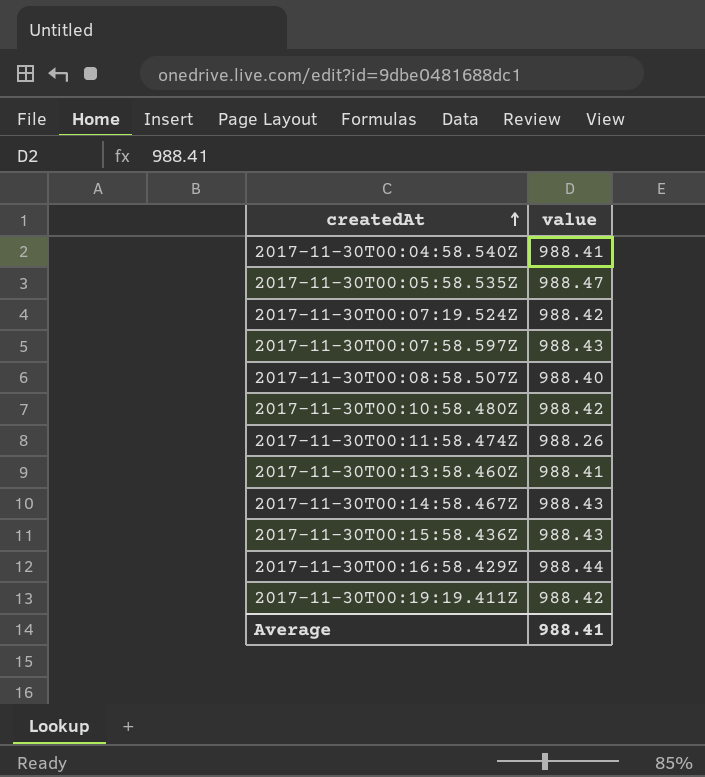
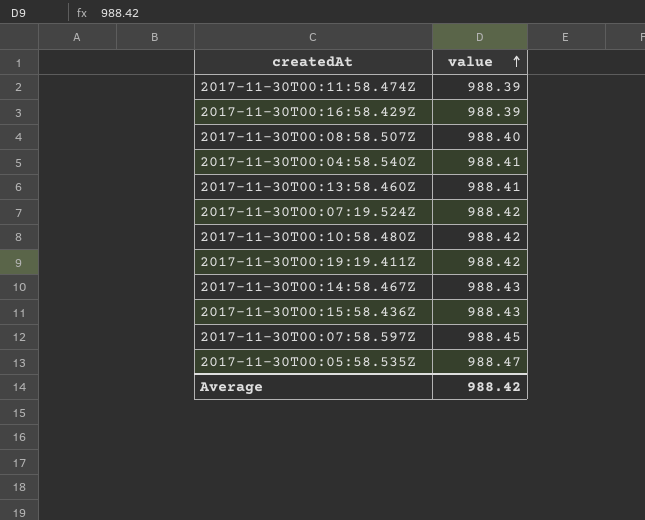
row order: createdAt ascending -> value ascending
2017-11-30T00:11:58.474Z | value: 988.26 -> 988.39
2017-11-30T00:16:58.429Z | value: 988.44 -> 988.39
2017-11-30T00:07:58.597Z | value: 988.43 -> 988.45
Average | value: 988.41 -> 988.42

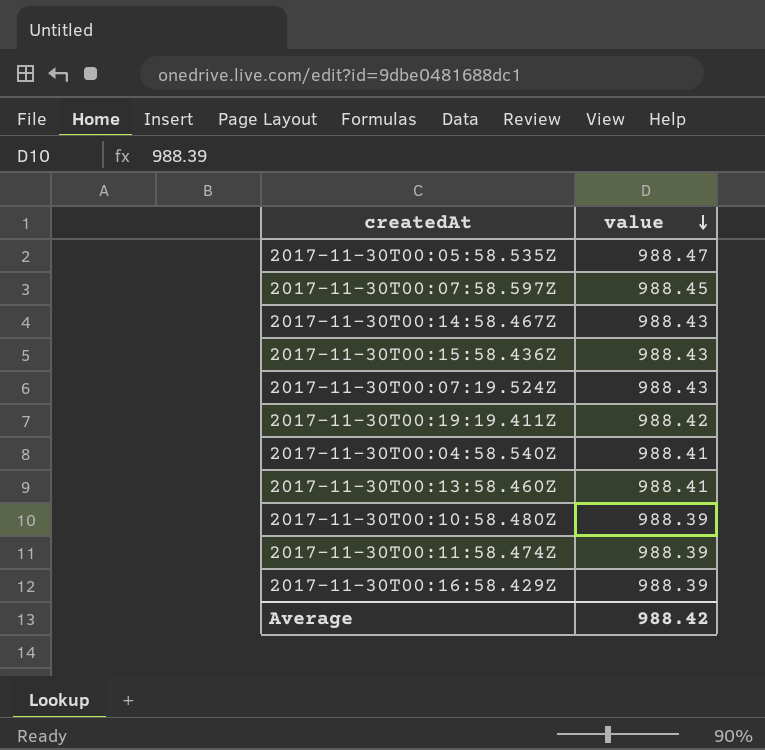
row order: value ascending -> value descending
row 2017-11-30T00:08:58.507Z: 988.40 -> none
2017-11-30T00:07:19.524Z | value: 988.42 -> 988.43
2017-11-30T00:10:58.480Z | value: 988.42 -> 988.39

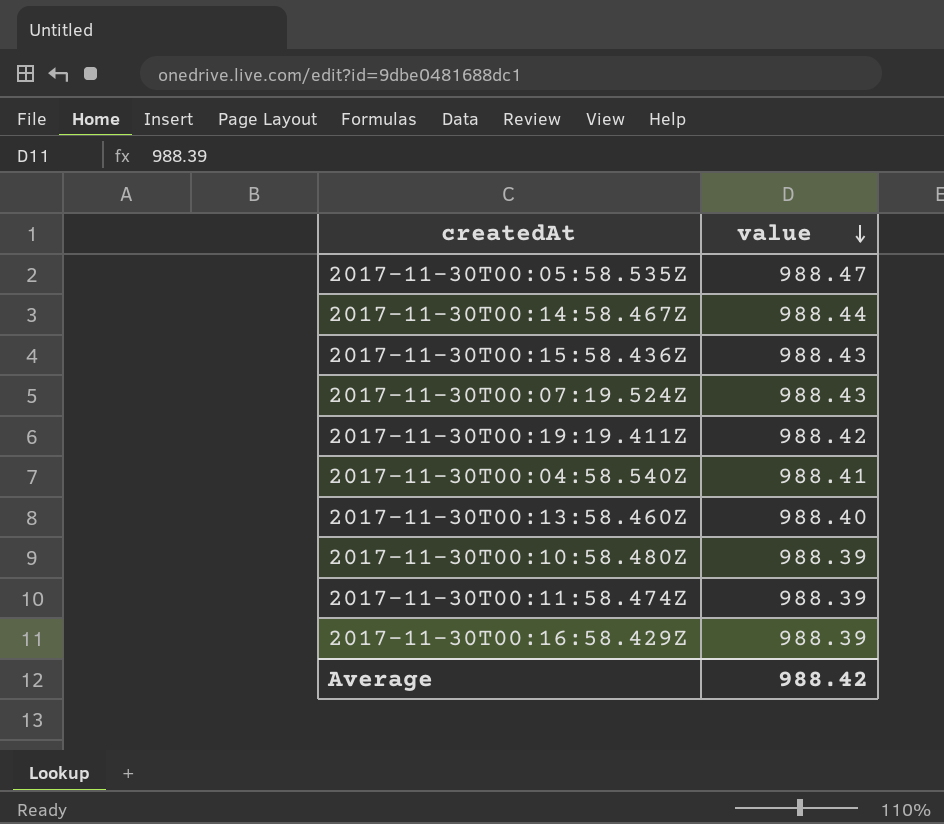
row 2017-11-30T00:07:58.597Z: 988.45 -> none
2017-11-30T00:14:58.467Z | value: 988.43 -> 988.44
2017-11-30T00:13:58.460Z | value: 988.41 -> 988.40

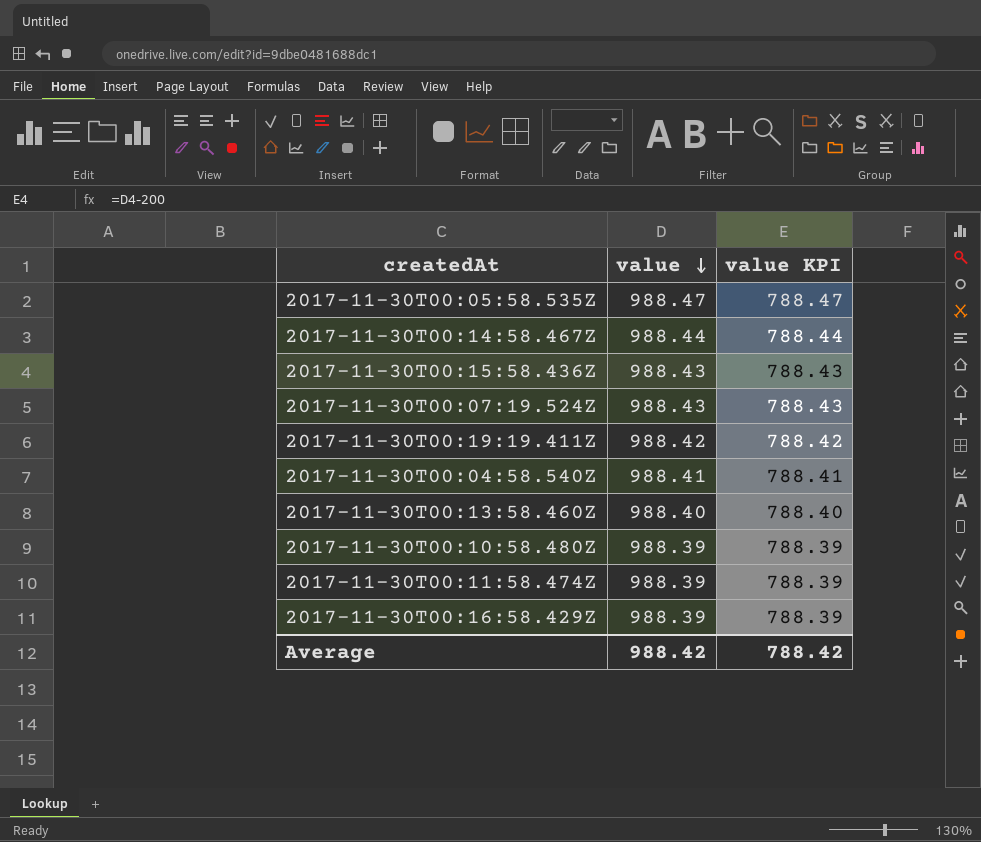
column value KPI | formula: none -> [value] - 200

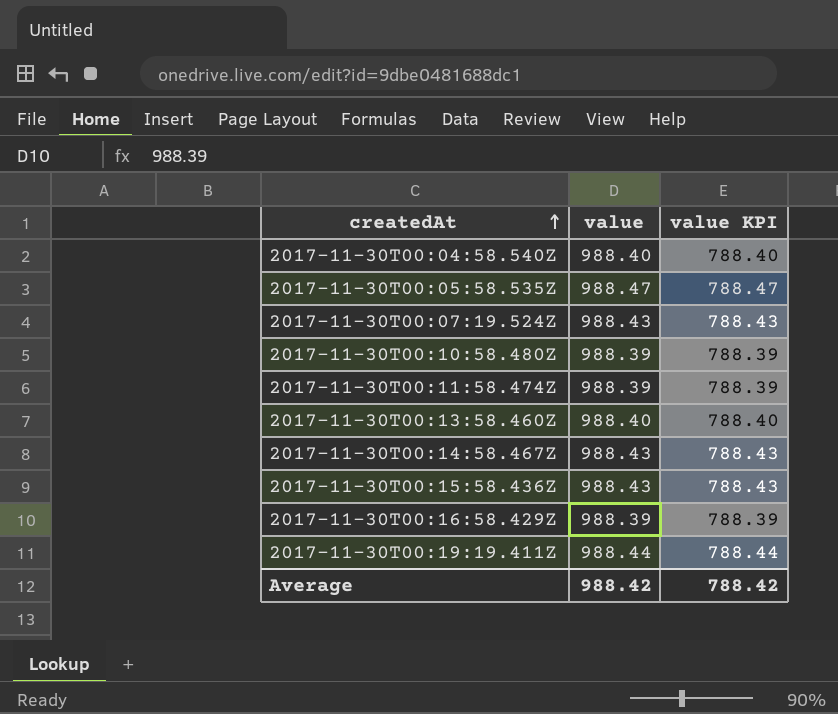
row order: value descending -> createdAt ascending
2017-11-30T00:04:58.540Z | value: 988.41 -> 988.40
2017-11-30T00:04:58.540Z | value KPI: 788.41 -> 788.40
2017-11-30T00:14:58.467Z | value: 988.44 -> 988.43
2017-11-30T00:14:58.467Z | value KPI: 788.44 -> 788.43
2017-11-30T00:19:19.411Z | value: 988.42 -> 988.44
2017-11-30T00:19:19.411Z | value KPI: 788.42 -> 788.44

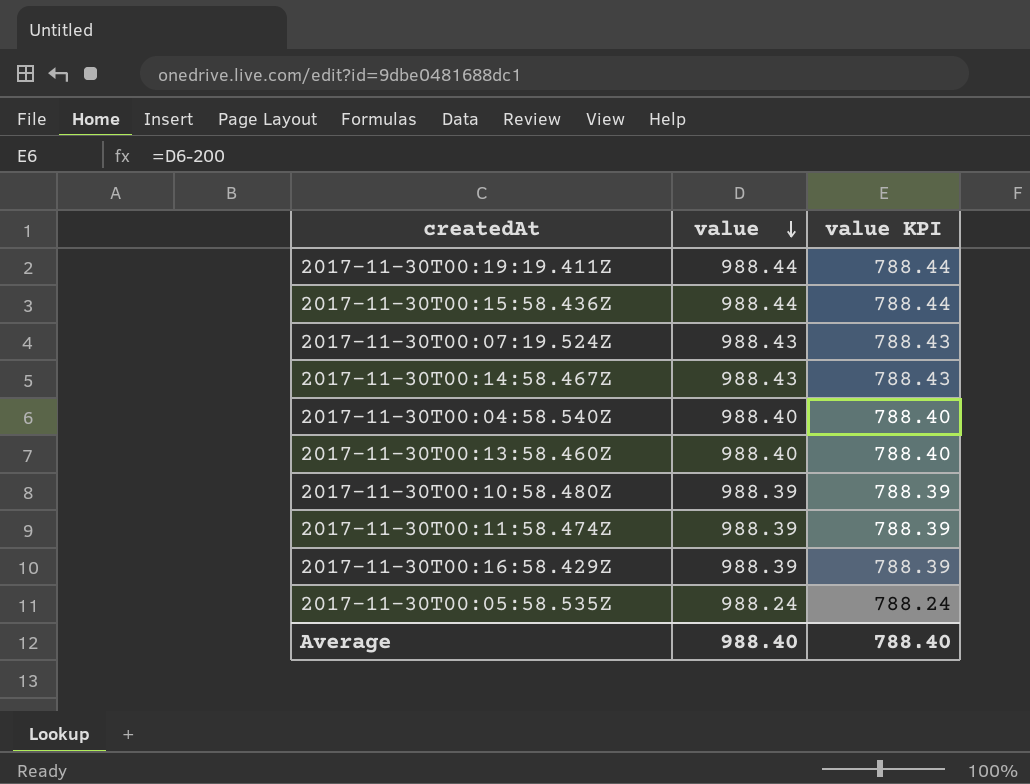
row order: createdAt ascending -> value descending
2017-11-30T00:15:58.436Z | value: 988.43 -> 988.44
2017-11-30T00:15:58.436Z | value KPI: 788.43 -> 788.44
2017-11-30T00:05:58.535Z | value: 988.47 -> 988.24
2017-11-30T00:05:58.535Z | value KPI: 788.47 -> 788.24
Average | value: 988.42 -> 988.40
Average | value KPI: 788.42 -> 788.40

